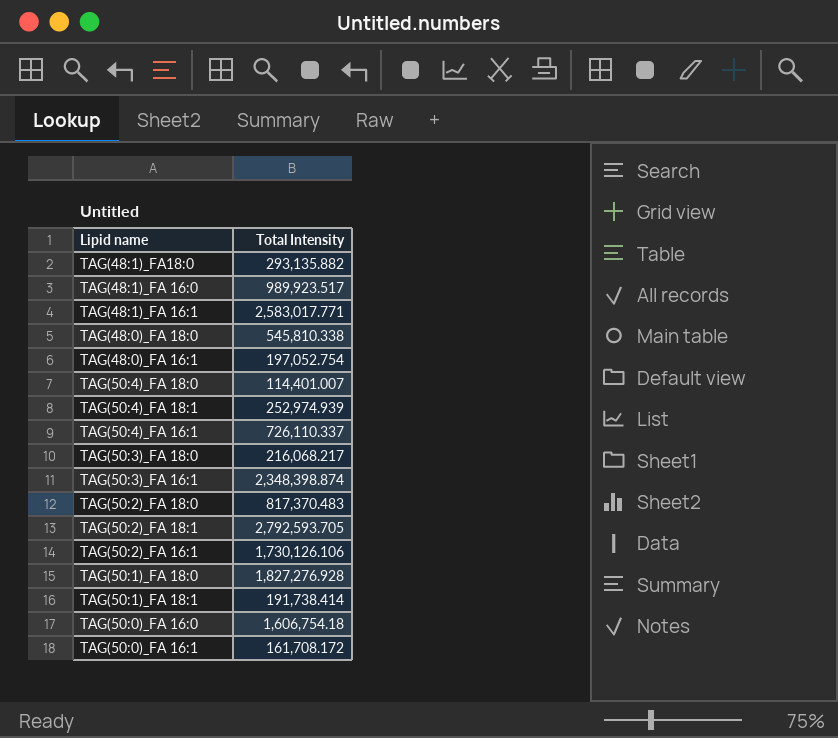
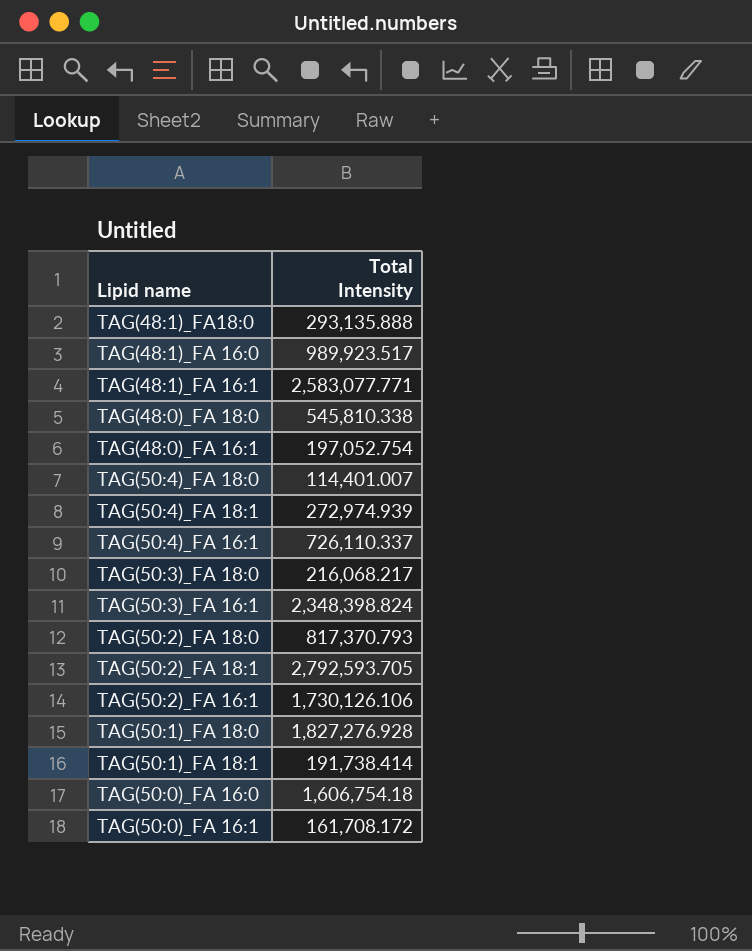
TAG(48:1)_FA18:0 | Total Intensity: 293,135.882 -> 293,135.888
TAG(48:1)_FA 16:1 | Total Intensity: 2,583,017.771 -> 2,583,077.771
TAG(50:4)_FA 18:1 | Total Intensity: 252,974.939 -> 272,974.939
TAG(50:3)_FA 16:1 | Total Intensity: 2,348,398.874 -> 2,348,398.824
TAG(50:2)_FA 18:0 | Total Intensity: 817,370.483 -> 817,370.793

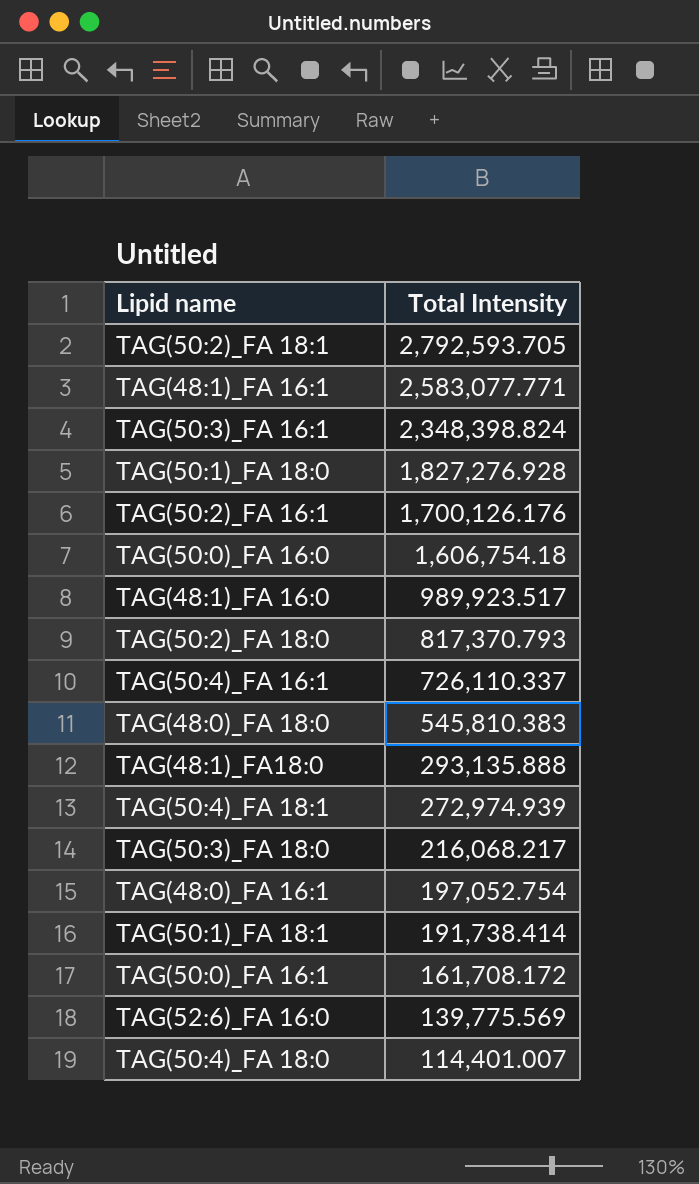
row order: none -> Total Intensity descending
TAG(50:2)_FA 16:1 | Total Intensity: 1,730,126.106 -> 1,700,126.176
TAG(48:0)_FA 18:0 | Total Intensity: 545,810.338 -> 545,810.383
row TAG(52:6)_FA 16:0: none -> 139,775.569

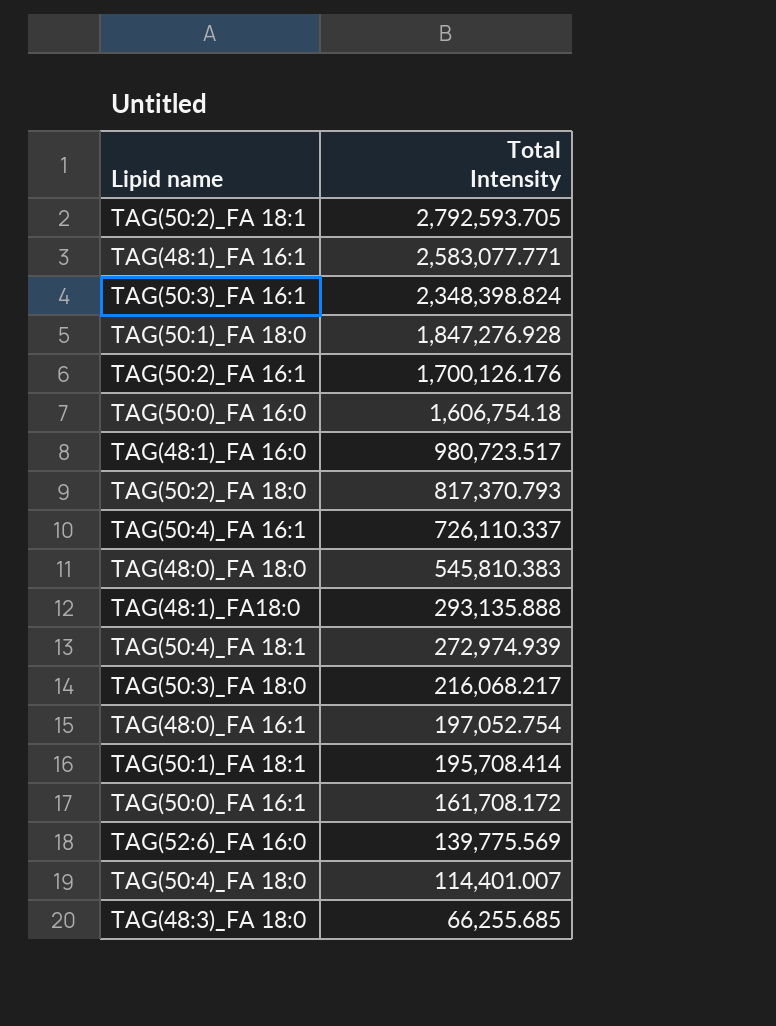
TAG(50:1)_FA 18:0 | Total Intensity: 1,827,276.928 -> 1,847,276.928
TAG(48:1)_FA 16:0 | Total Intensity: 989,923.517 -> 980,723.517
TAG(50:1)_FA 18:1 | Total Intensity: 191,738.414 -> 195,708.414
row TAG(48:3)_FA 18:0: none -> 66,255.685

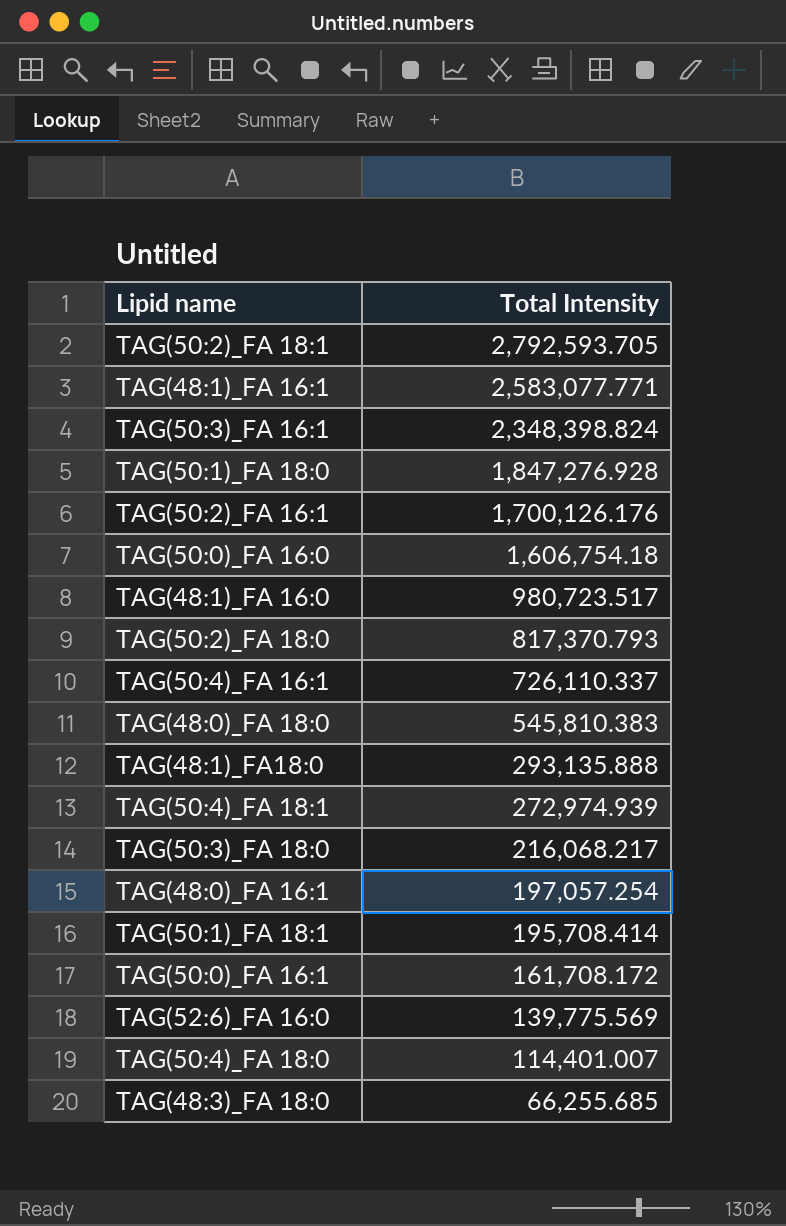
TAG(48:0)_FA 16:1 | Total Intensity: 197,052.754 -> 197,057.254

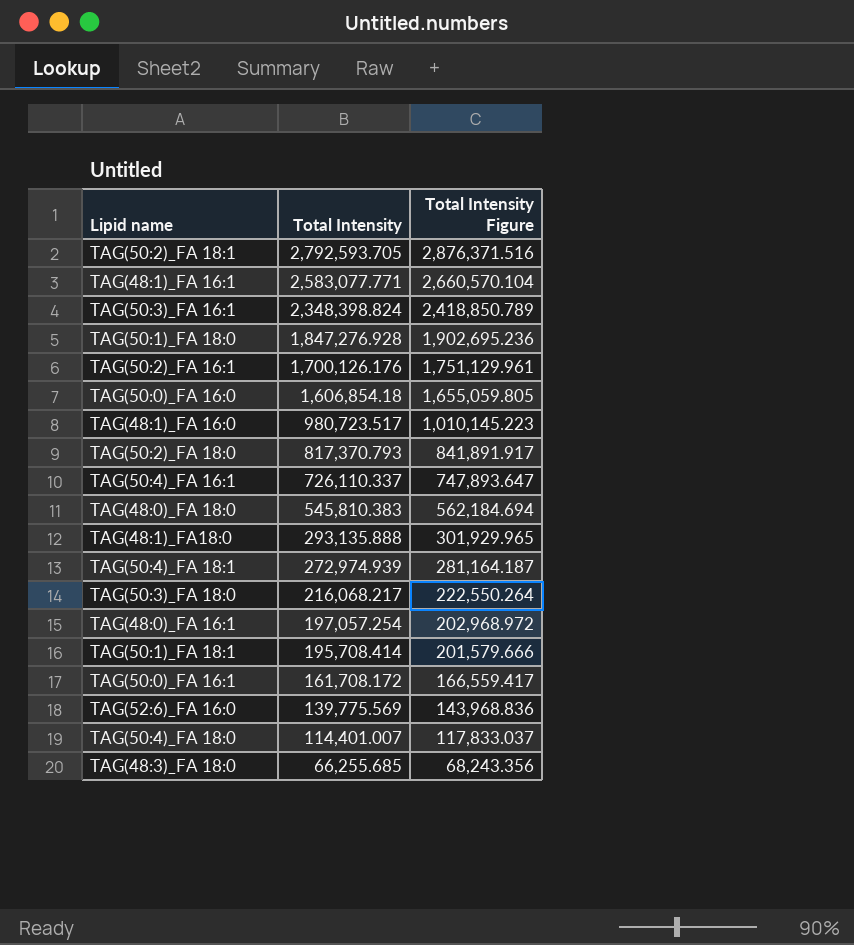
column Total Intensity Figure | formula: none -> [Total Intensity] * 1.03
TAG(50:0)_FA 16:0 | Total Intensity: 1,606,754.18 -> 1,606,854.18

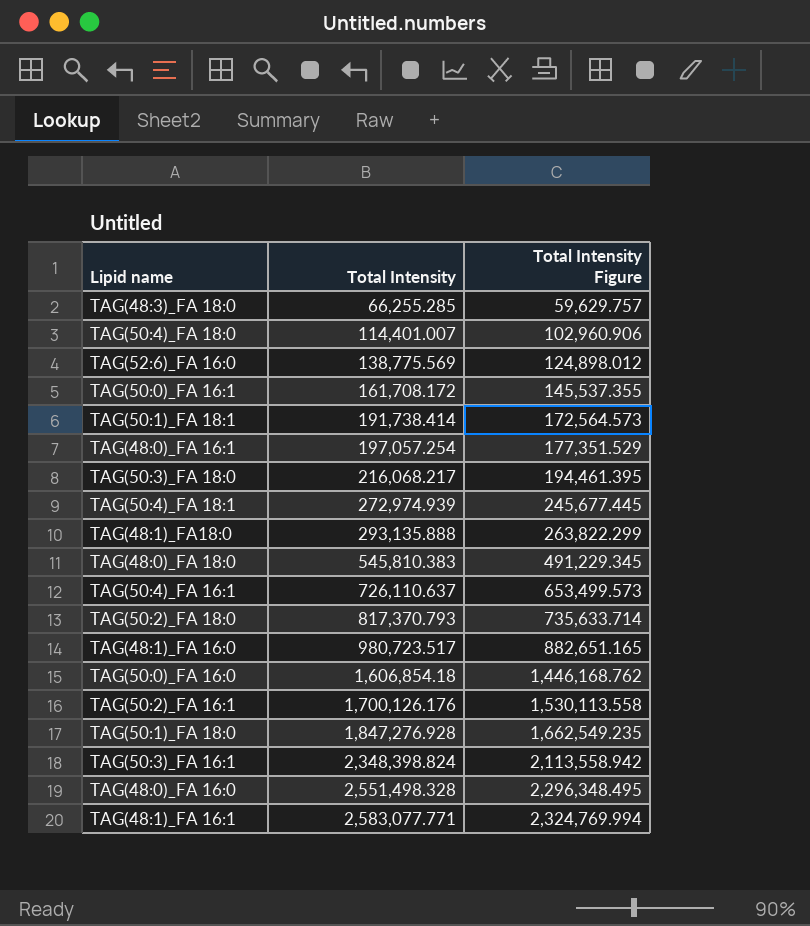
row order: Total Intensity descending -> Total Intensity ascending
column Total Intensity Figure | formula: [Total Intensity] * 1.03 -> [Total Intensity] * 0.9
row TAG(50:2)_FA 18:1: 2,792,593.705 | 2,876,371.516 -> none
TAG(48:3)_FA 18:0 | Total Intensity: 66,255.685 -> 66,255.285
TAG(52:6)_FA 16:0 | Total Intensity: 139,775.569 -> 138,775.569
TAG(50:1)_FA 18:1 | Total Intensity: 195,708.414 -> 191,738.414
TAG(50:4)_FA 16:1 | Total Intensity: 726,110.337 -> 726,110.637
row TAG(48:0)_FA 16:0: none -> 2,551,498.328 | 2,296,348.495

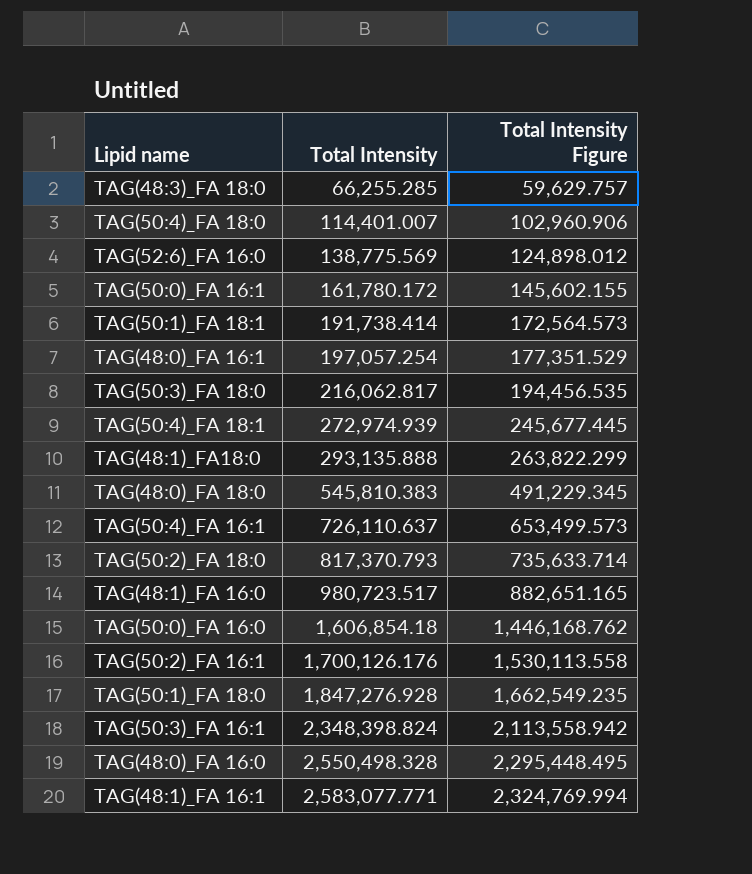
TAG(50:0)_FA 16:1 | Total Intensity: 161,708.172 -> 161,780.172
TAG(50:0)_FA 16:1 | Total Intensity Figure: 145,537.355 -> 145,602.155
TAG(50:3)_FA 18:0 | Total Intensity: 216,068.217 -> 216,062.817
TAG(50:3)_FA 18:0 | Total Intensity Figure: 194,461.395 -> 194,456.535
TAG(48:0)_FA 16:0 | Total Intensity: 2,551,498.328 -> 2,550,498.328
TAG(48:0)_FA 16:0 | Total Intensity Figure: 2,296,348.495 -> 2,295,448.495

